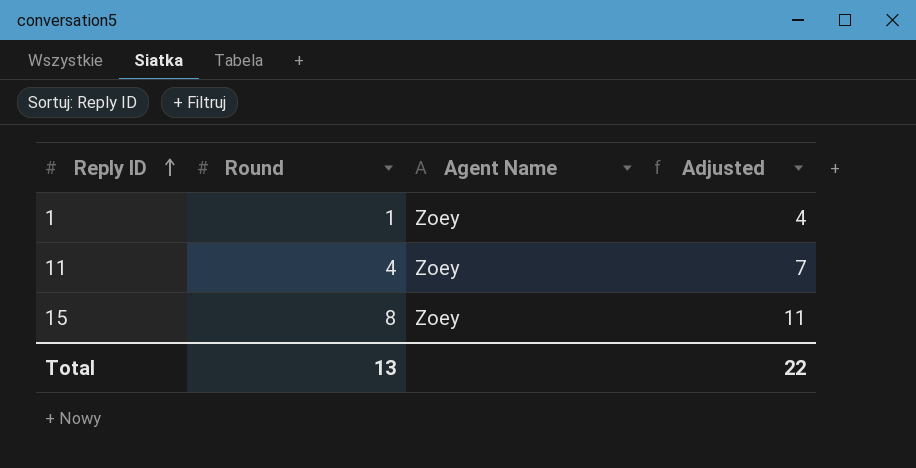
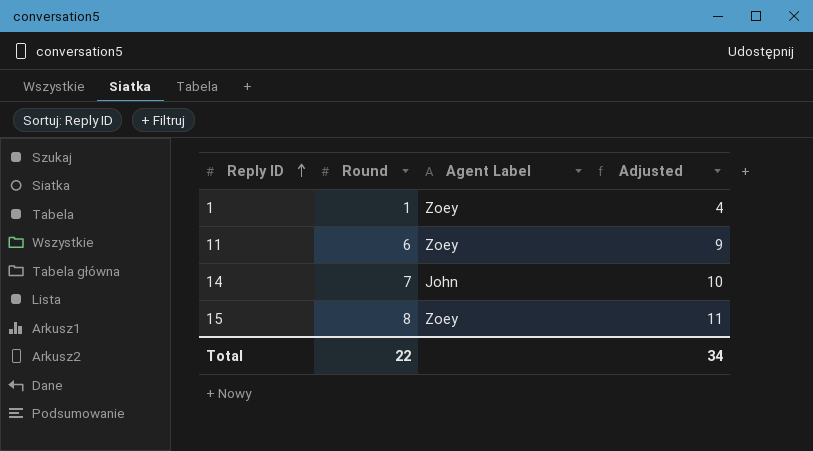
column name: Agent Name -> Agent Label
11 | Round: 4 -> 6
11 | Adjusted: 7 -> 9
row 14: none -> 7 | John | 10
Total | Round: 13 -> 22
Total | Adjusted: 22 -> 34

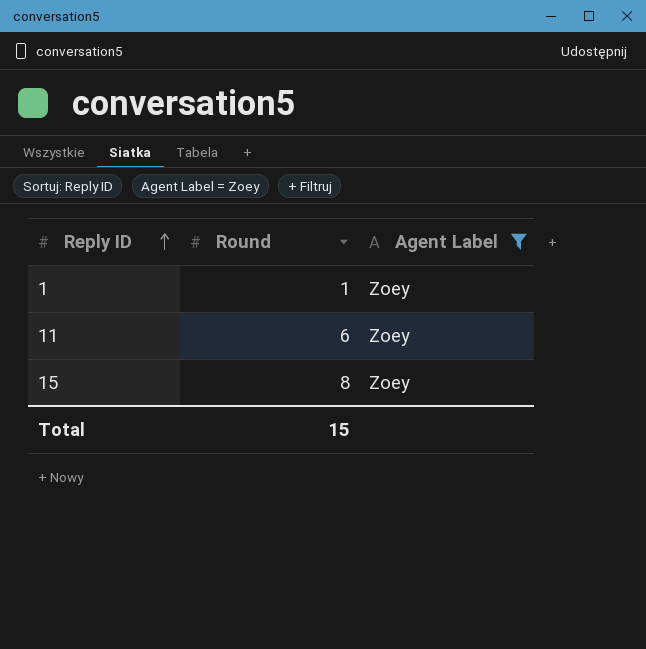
filter: none -> Agent Label = Zoey
column Adjusted | formula: [Round] + 3 -> none
Total | Round: 22 -> 15

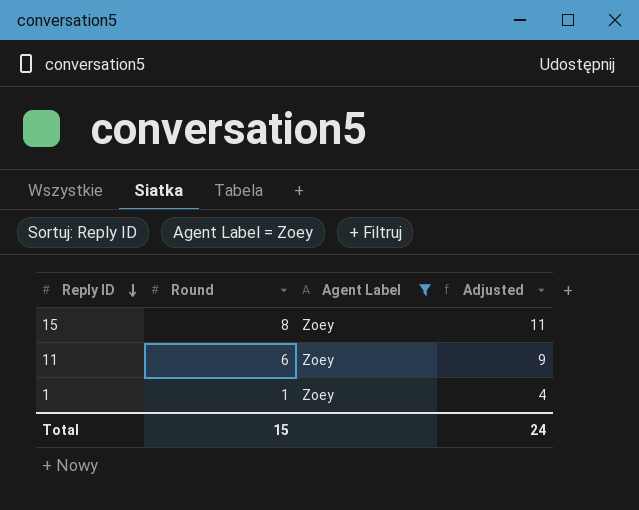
row order: Reply ID ascending -> Reply ID descending
column Adjusted | formula: none -> [Round] + 3

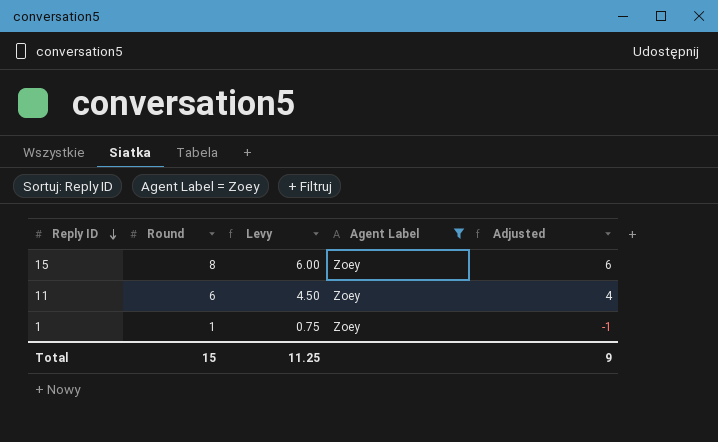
column Levy | formula: none -> [Round] * 0.75
column Adjusted | formula: [Round] + 3 -> [Round] - 2
Total | Adjusted: 24 -> 9

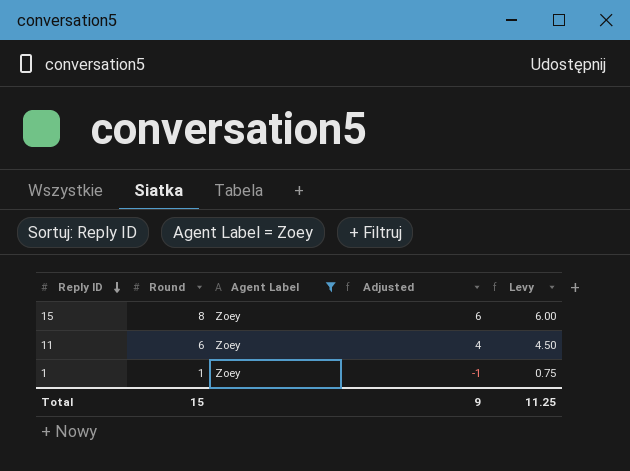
column Levy | position: 3 -> 5

